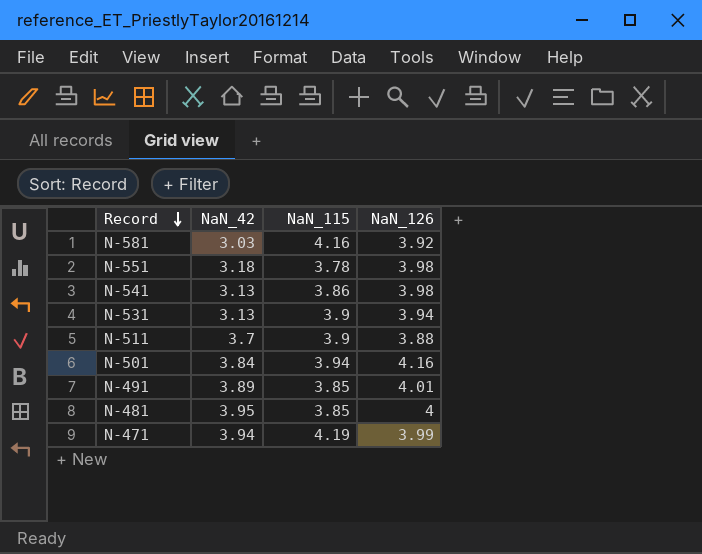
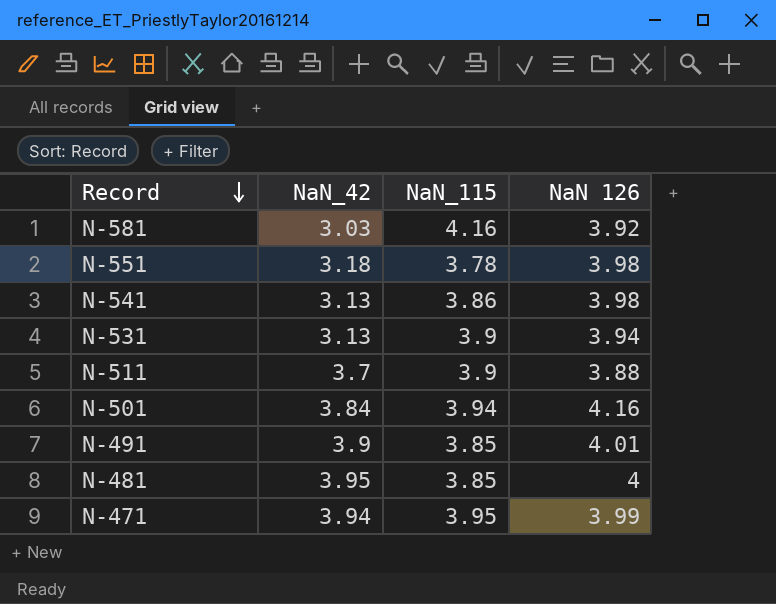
column name: NaN_126 -> NaN 126
N-491 | NaN_42: 3.89 -> 3.9
N-471 | NaN_115: 4.19 -> 3.95

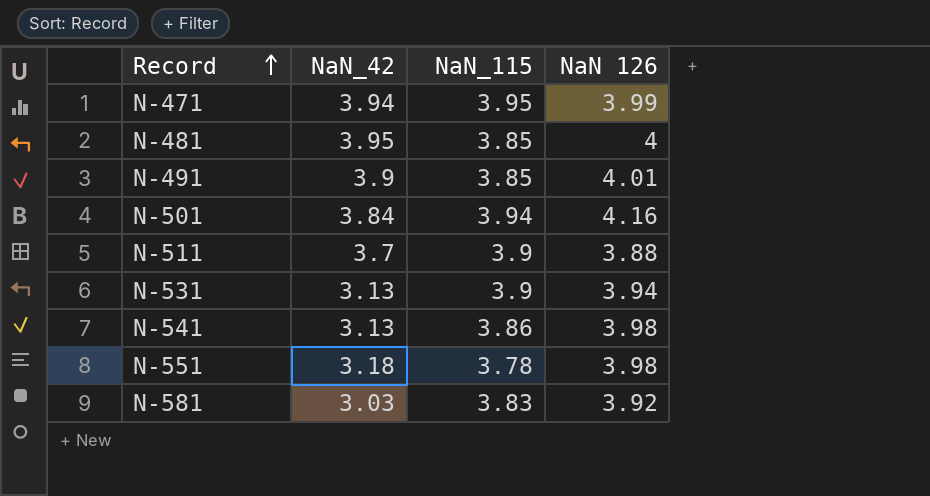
row order: Record descending -> Record ascending
N-581 | NaN_115: 4.16 -> 3.83

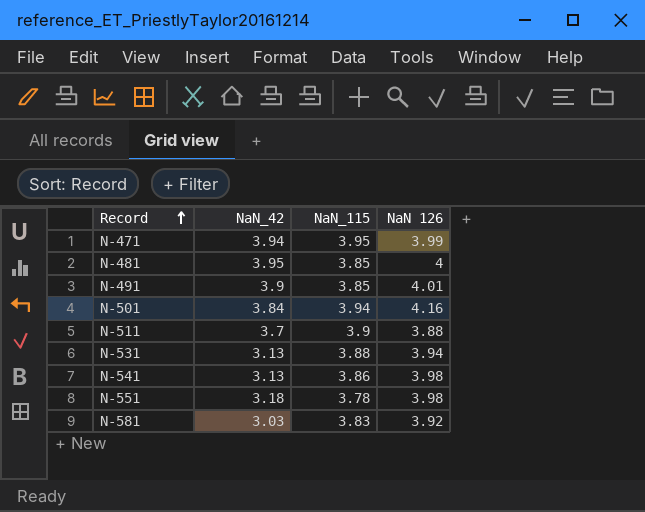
N-531 | NaN_115: 3.9 -> 3.88

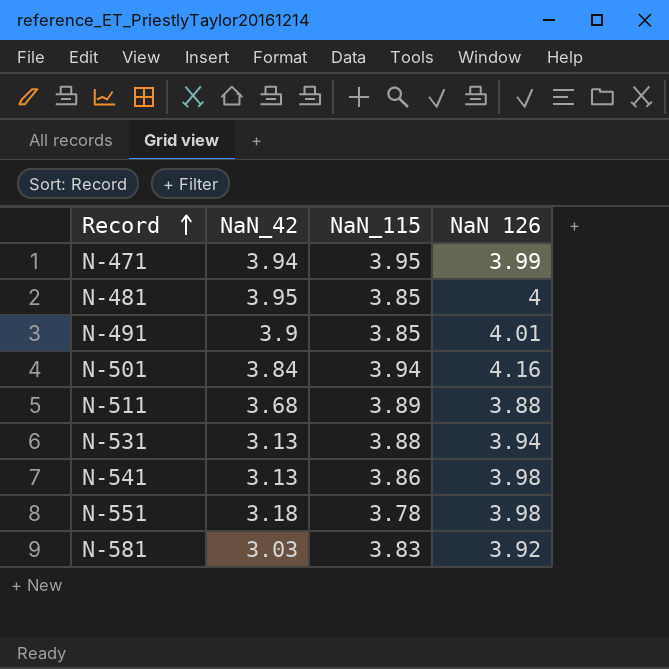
N-511 | NaN_42: 3.7 -> 3.68
N-511 | NaN_115: 3.9 -> 3.89

